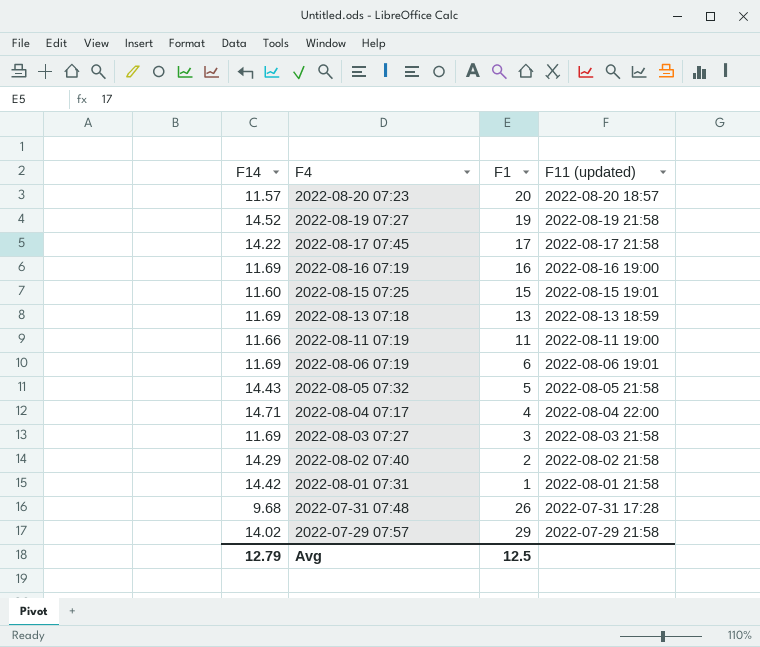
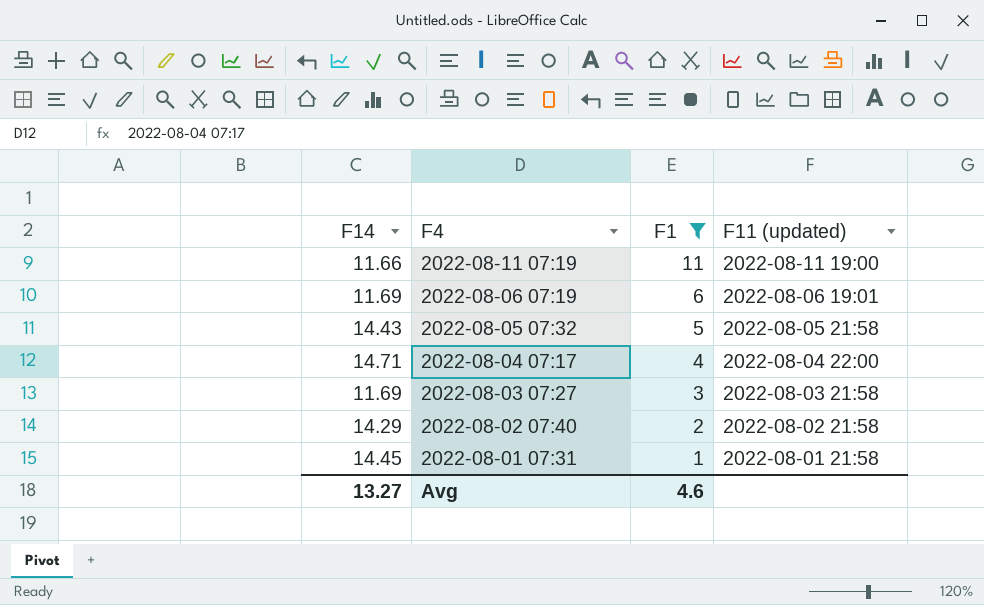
filter: none -> F1 <= 11
2022-08-01 07:31 | F14: 14.42 -> 14.45
Avg | F14: 12.79 -> 13.27
Avg | F1: 12.5 -> 4.6

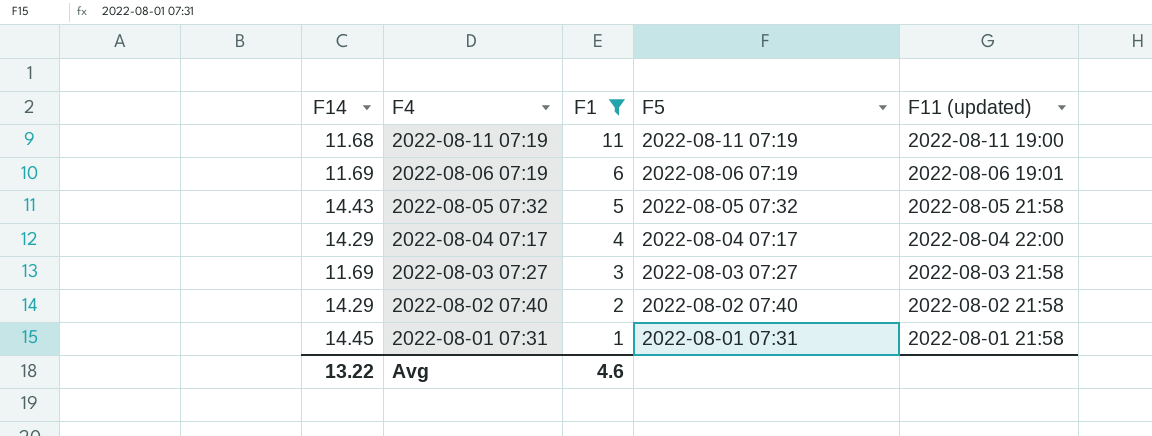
column F5 | position: none -> 4
2022-08-11 07:19 | F14: 11.66 -> 11.68
2022-08-04 07:17 | F14: 14.71 -> 14.29
Avg | F14: 13.27 -> 13.22

